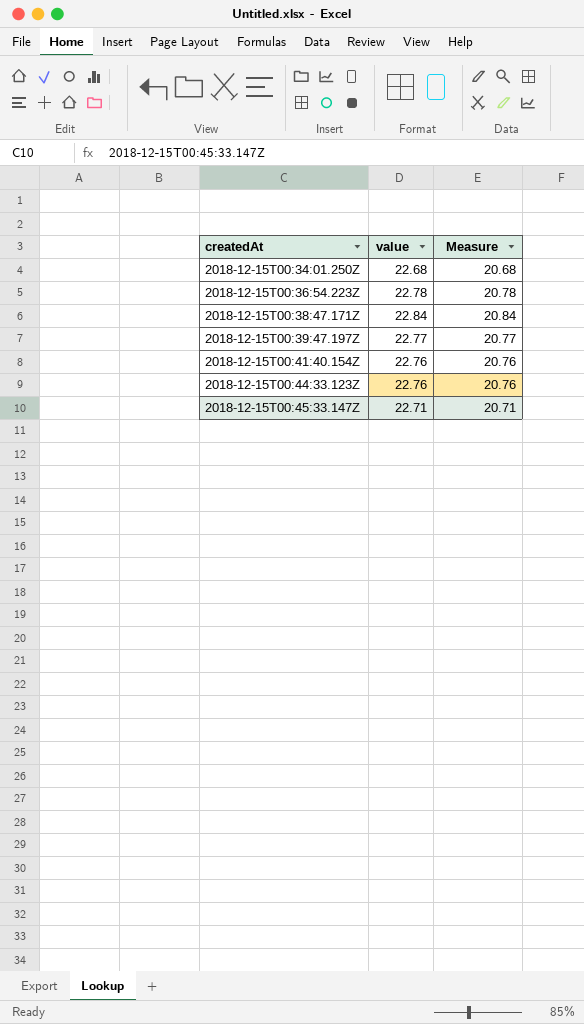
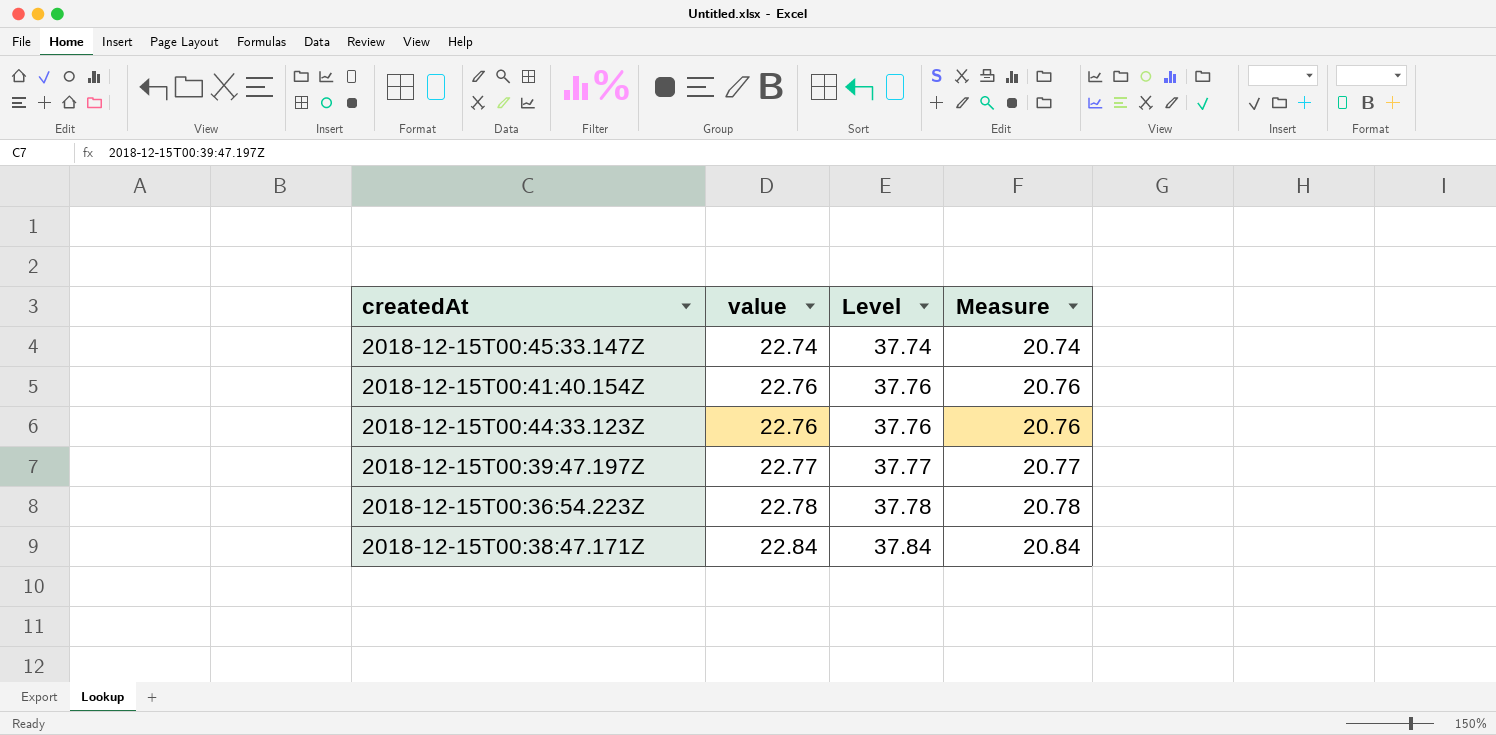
row order: createdAt ascending -> value ascending
column Level | formula: none -> [value] + 15
row 2018-12-15T00:34:01.250Z: 22.68 | 20.68 -> none
2018-12-15T00:45:33.147Z | value: 22.71 -> 22.74
2018-12-15T00:45:33.147Z | Measure: 20.71 -> 20.74

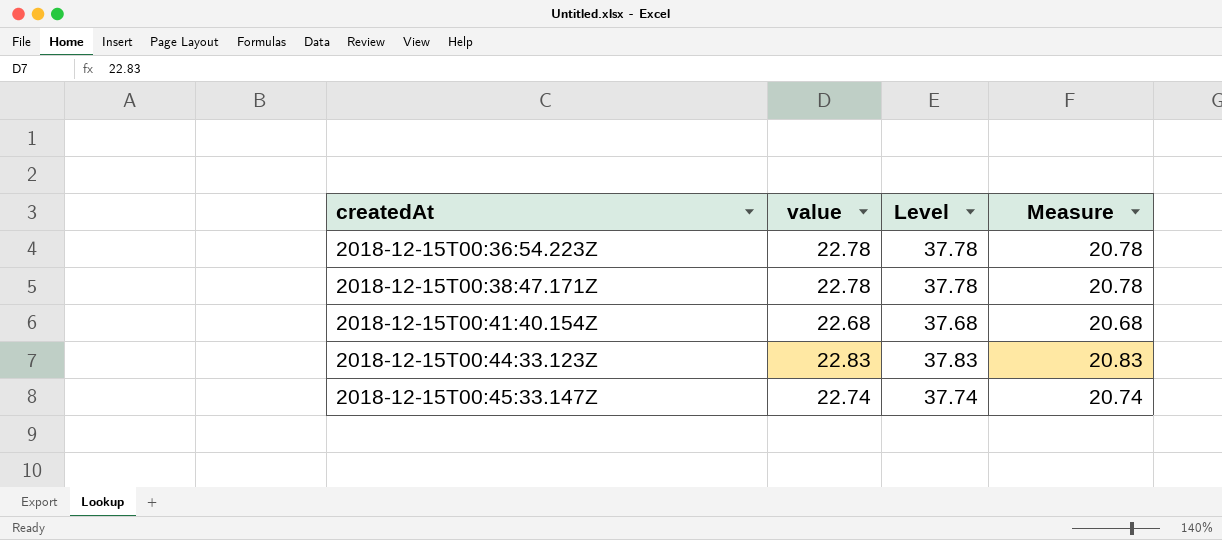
row order: value ascending -> createdAt ascending
row 2018-12-15T00:39:47.197Z: 22.77 | 37.77 | 20.77 -> none
2018-12-15T00:38:47.171Z | value: 22.84 -> 22.78
2018-12-15T00:38:47.171Z | Level: 37.84 -> 37.78
2018-12-15T00:38:47.171Z | Measure: 20.84 -> 20.78
2018-12-15T00:41:40.154Z | value: 22.76 -> 22.68
2018-12-15T00:41:40.154Z | Level: 37.76 -> 37.68
2018-12-15T00:41:40.154Z | Measure: 20.76 -> 20.68
2018-12-15T00:44:33.123Z | value: 22.76 -> 22.83
2018-12-15T00:44:33.123Z | Level: 37.76 -> 37.83
2018-12-15T00:44:33.123Z | Measure: 20.76 -> 20.83

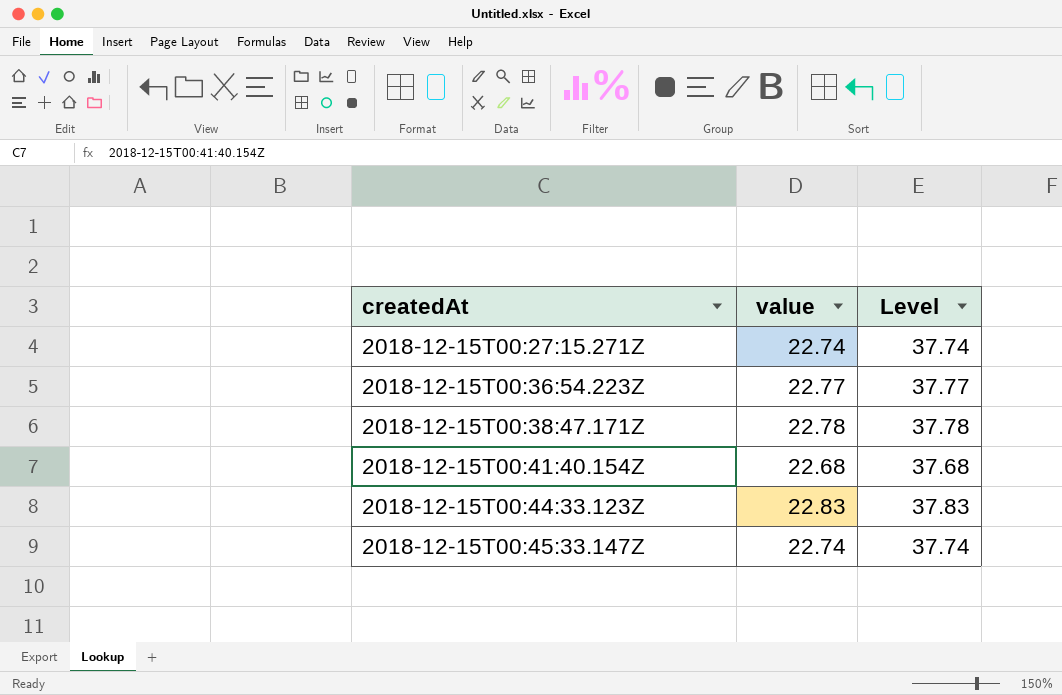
column Measure | formula: [value] - 2 -> none
row 2018-12-15T00:27:15.271Z: none -> 22.74 | 37.74
2018-12-15T00:36:54.223Z | value: 22.78 -> 22.77
2018-12-15T00:36:54.223Z | Level: 37.78 -> 37.77

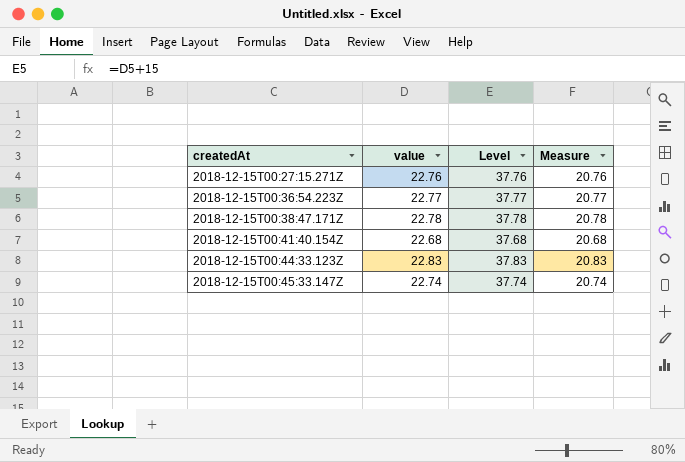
column Measure | formula: none -> [value] - 2
2018-12-15T00:27:15.271Z | value: 22.74 -> 22.76
2018-12-15T00:27:15.271Z | Level: 37.74 -> 37.76

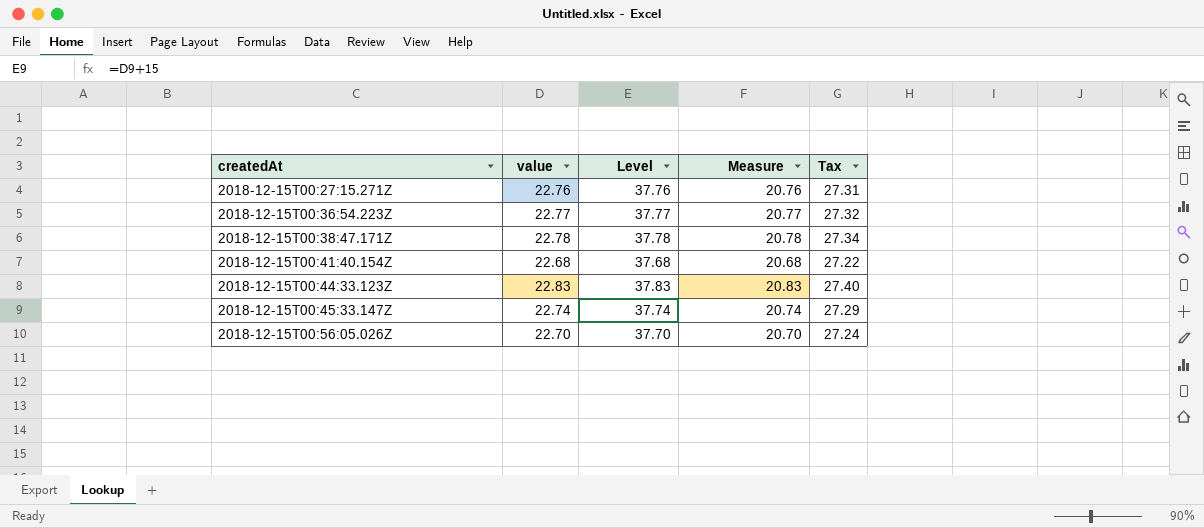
column Tax | formula: none -> [value] * 1.2
row 2018-12-15T00:56:05.026Z: none -> 22.70 | 37.70 | 20.70 | 27.24

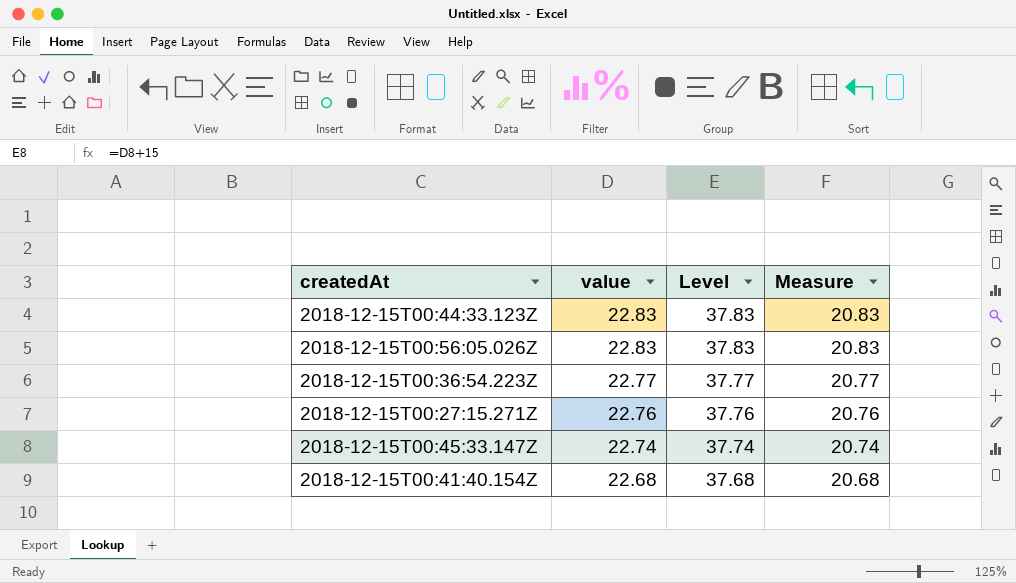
row order: createdAt ascending -> value descending
column Tax | formula: [value] * 1.2 -> none
row 2018-12-15T00:38:47.171Z: 22.78 | 37.78 | 20.78 | 27.34 -> none
2018-12-15T00:56:05.026Z | value: 22.70 -> 22.83
2018-12-15T00:56:05.026Z | Level: 37.70 -> 37.83
2018-12-15T00:56:05.026Z | Measure: 20.70 -> 20.83

